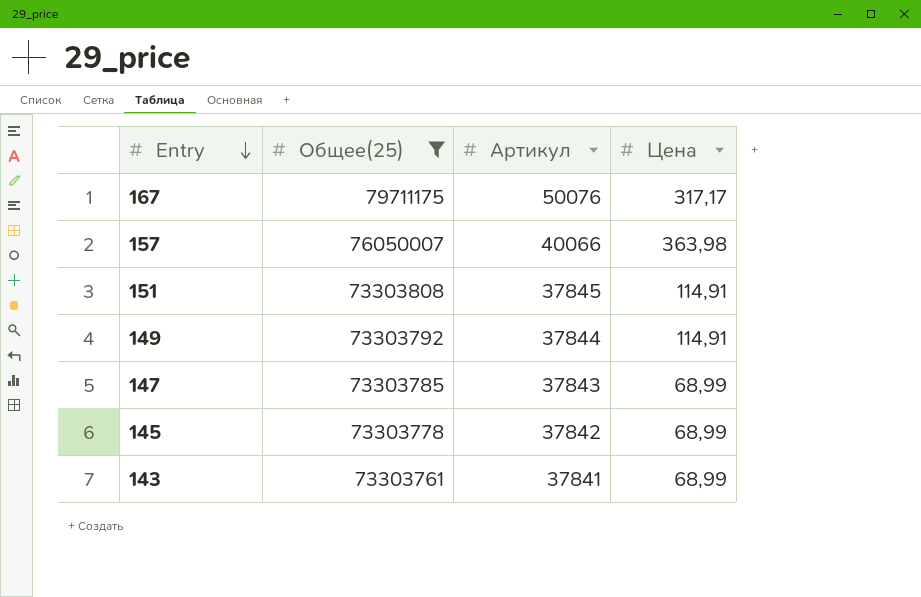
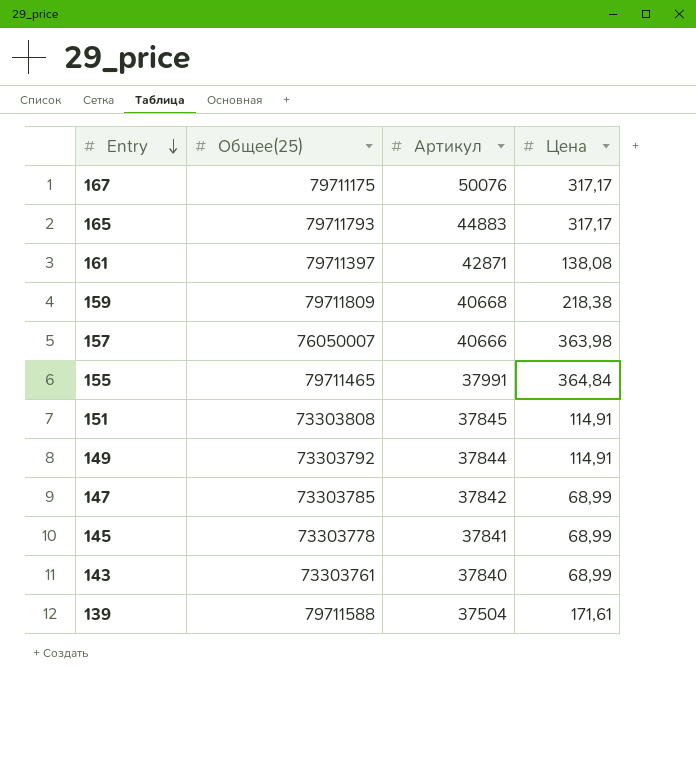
filter: Общее(25) <= 79711175 -> none
157 | Артикул: 40066 -> 40666
147 | Артикул: 37843 -> 37842
145 | Артикул: 37842 -> 37841
143 | Артикул: 37841 -> 37840

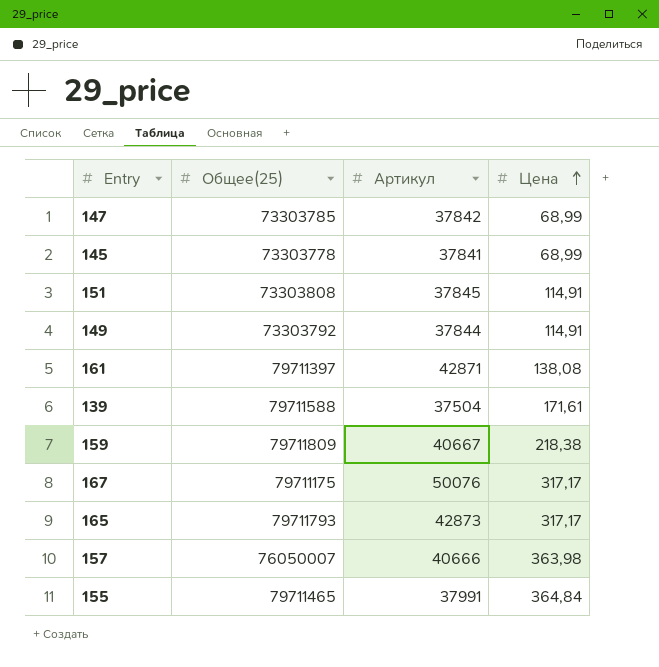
row order: Entry descending -> Цена ascending
row 143: 73303761 | 37840 | 68,99 -> none
159 | Артикул: 40668 -> 40667
165 | Артикул: 44883 -> 42873

